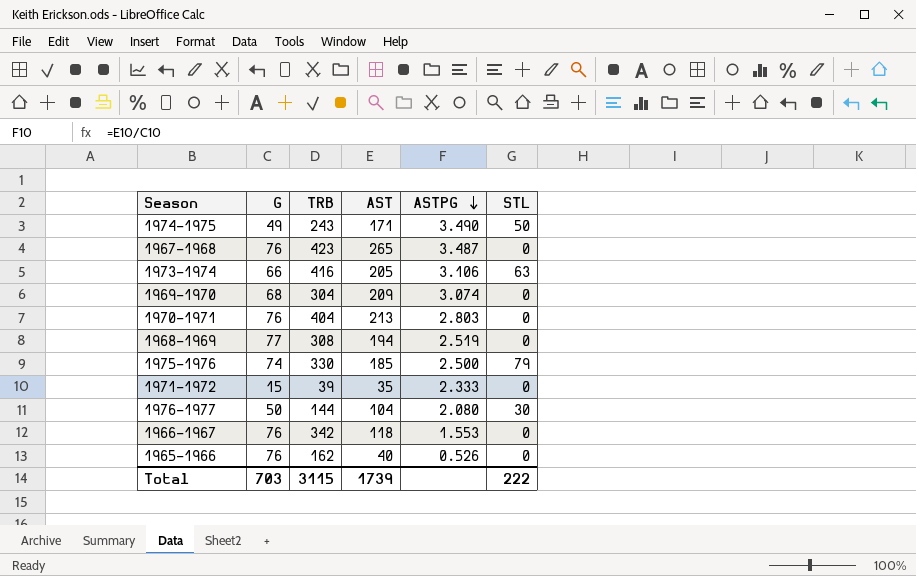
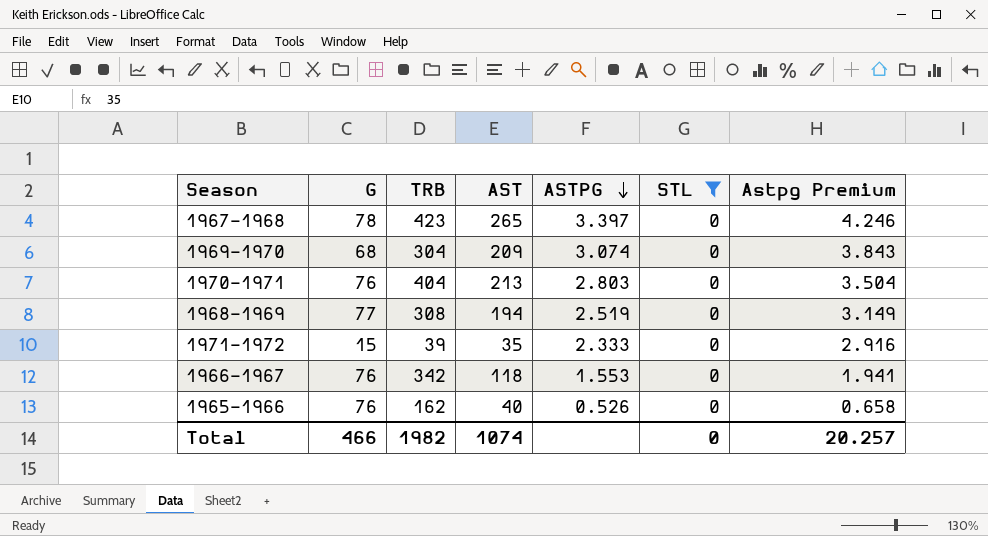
filter: none -> STL = 0
column Astpg Premium | formula: none -> [ASTPG] * 1.25
1967-1968 | G: 76 -> 78
1967-1968 | ASTPG: 3.487 -> 3.397
Total | G: 703 -> 466
Total | TRB: 3115 -> 1982
Total | AST: 1739 -> 1074
Total | STL: 222 -> 0

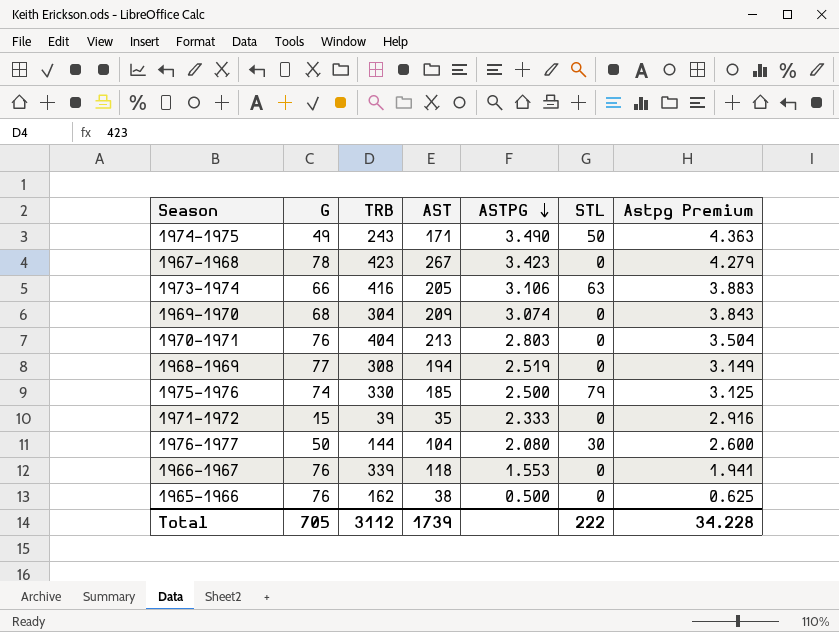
filter: STL = 0 -> none
1967-1968 | AST: 265 -> 267
1967-1968 | ASTPG: 3.397 -> 3.423
1967-1968 | Astpg Premium: 4.246 -> 4.279
1966-1967 | TRB: 342 -> 339
1965-1966 | AST: 40 -> 38
1965-1966 | ASTPG: 0.526 -> 0.500
1965-1966 | Astpg Premium: 0.658 -> 0.625
Total | G: 466 -> 705
Total | TRB: 1982 -> 3112
Total | AST: 1074 -> 1739
Total | STL: 0 -> 222
Total | Astpg Premium: 20.257 -> 34.228

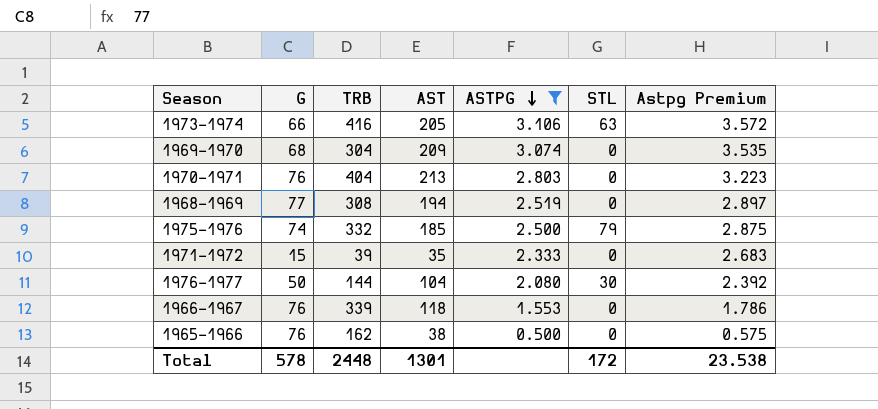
filter: none -> ASTPG <= 3.106
column Astpg Premium | formula: [ASTPG] * 1.25 -> [ASTPG] * 1.15
1975-1976 | TRB: 330 -> 332
Total | G: 705 -> 578
Total | TRB: 3112 -> 2448
Total | AST: 1739 -> 1301
Total | STL: 222 -> 172
Total | Astpg Premium: 34.228 -> 23.538

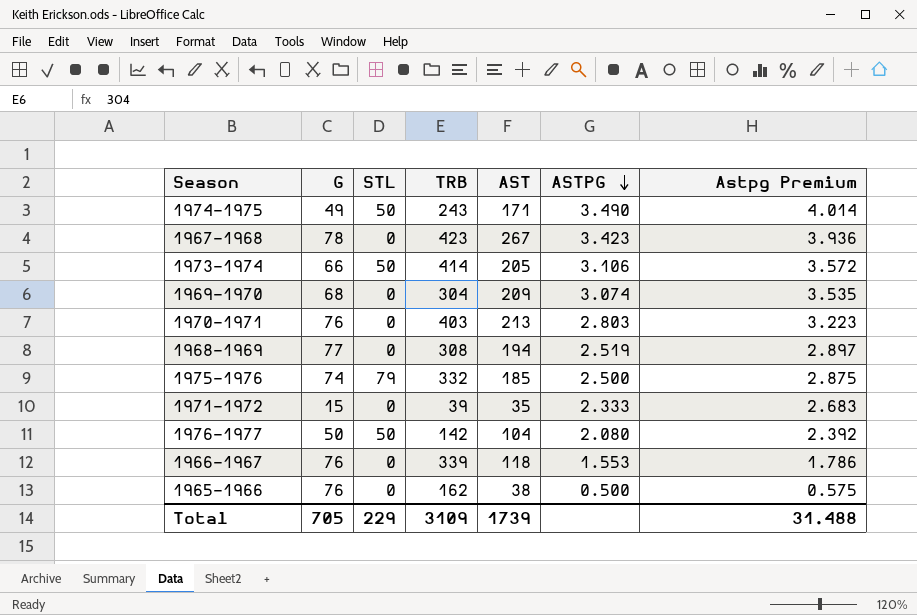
filter: ASTPG <= 3.106 -> none
column STL | position: 6 -> 3
1973-1974 | STL: 63 -> 50
1973-1974 | TRB: 416 -> 414
1970-1971 | TRB: 404 -> 403
1976-1977 | STL: 30 -> 50
1976-1977 | TRB: 144 -> 142
Total | G: 578 -> 705
Total | STL: 172 -> 229
Total | TRB: 2448 -> 3109
Total | AST: 1301 -> 1739
Total | Astpg Premium: 23.538 -> 31.488

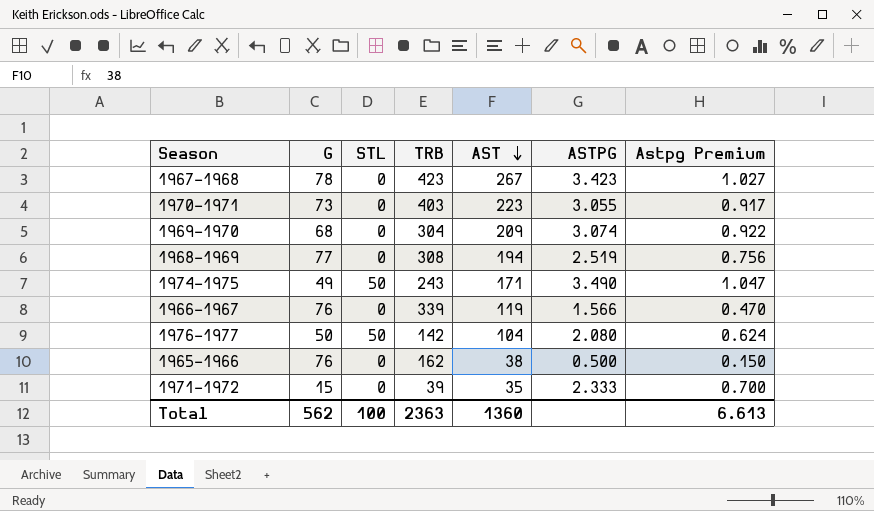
row order: ASTPG descending -> AST descending
column Astpg Premium | formula: [ASTPG] * 1.15 -> [ASTPG] * 0.3
row 1973-1974: 66 | 50 | 414 | 205 | 3.106 | 3.572 -> none
row 1975-1976: 74 | 79 | 332 | 185 | 2.500 | 2.875 -> none
1970-1971 | G: 76 -> 73
1970-1971 | AST: 213 -> 223
1970-1971 | ASTPG: 2.803 -> 3.055
1966-1967 | AST: 118 -> 119
1966-1967 | ASTPG: 1.553 -> 1.566
Total | G: 705 -> 562
Total | STL: 229 -> 100
Total | TRB: 3109 -> 2363
Total | AST: 1739 -> 1360
Total | Astpg Premium: 31.488 -> 6.613

